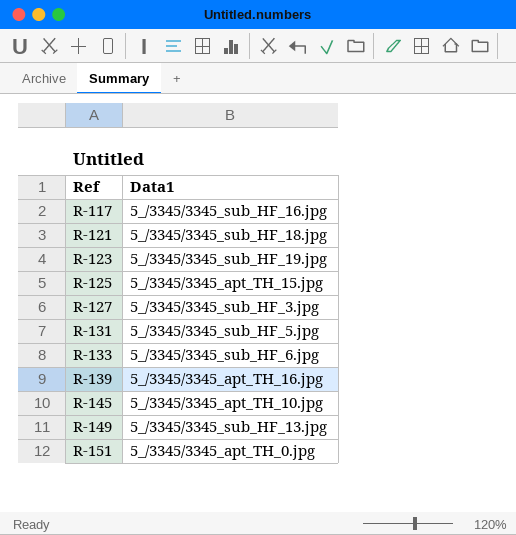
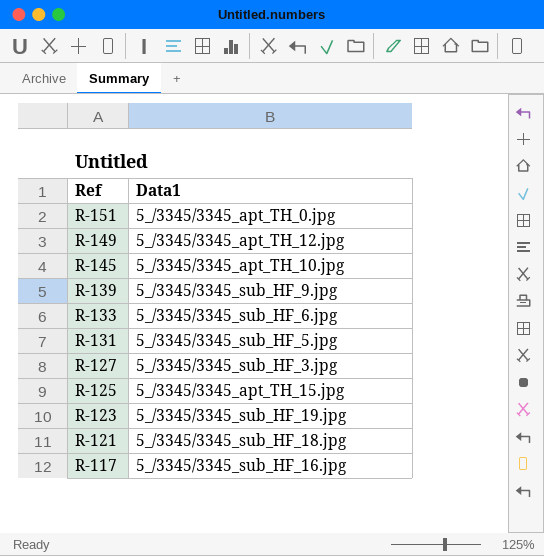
row order: Ref ascending -> Ref descending
R-149 | Data1: 5_/3345/3345_sub_HF_13.jpg -> 5_/3345/3345_apt_TH_12.jpg
R-139 | Data1: 5_/3345/3345_apt_TH_16.jpg -> 5_/3345/3345_sub_HF_9.jpg

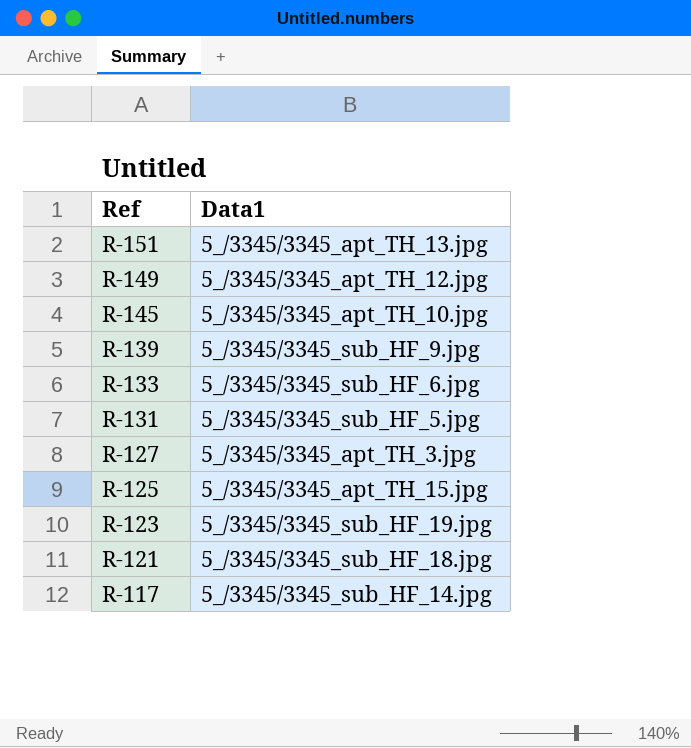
R-151 | Data1: 5_/3345/3345_apt_TH_0.jpg -> 5_/3345/3345_apt_TH_13.jpg
R-127 | Data1: 5_/3345/3345_sub_HF_3.jpg -> 5_/3345/3345_apt_TH_3.jpg
R-117 | Data1: 5_/3345/3345_sub_HF_16.jpg -> 5_/3345/3345_sub_HF_14.jpg

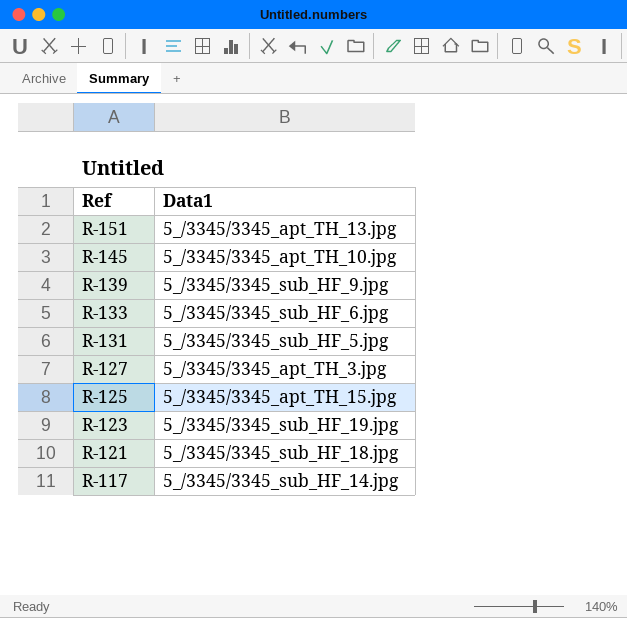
row R-149: 5_/3345/3345_apt_TH_12.jpg -> none

